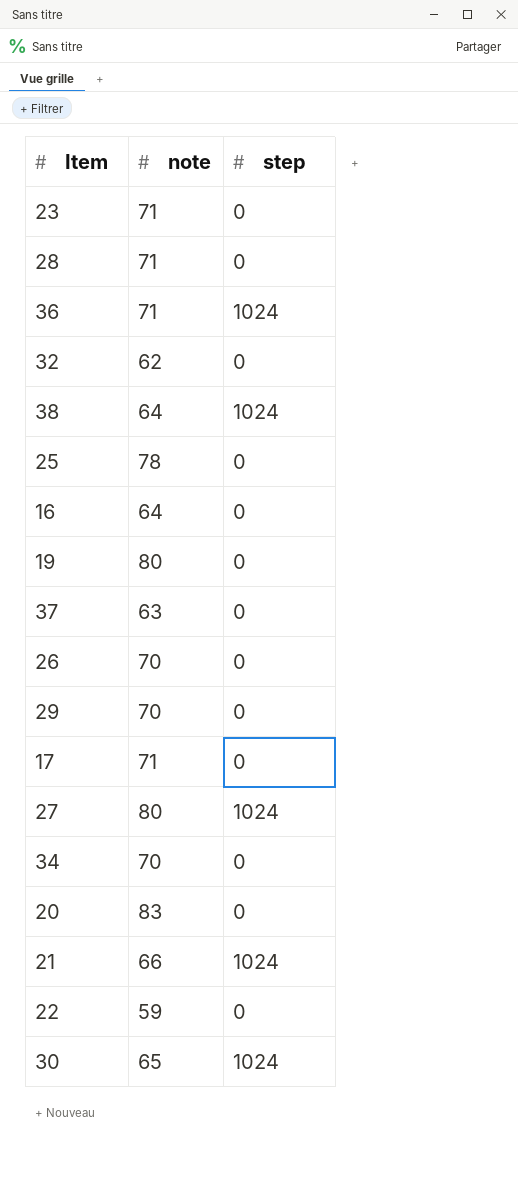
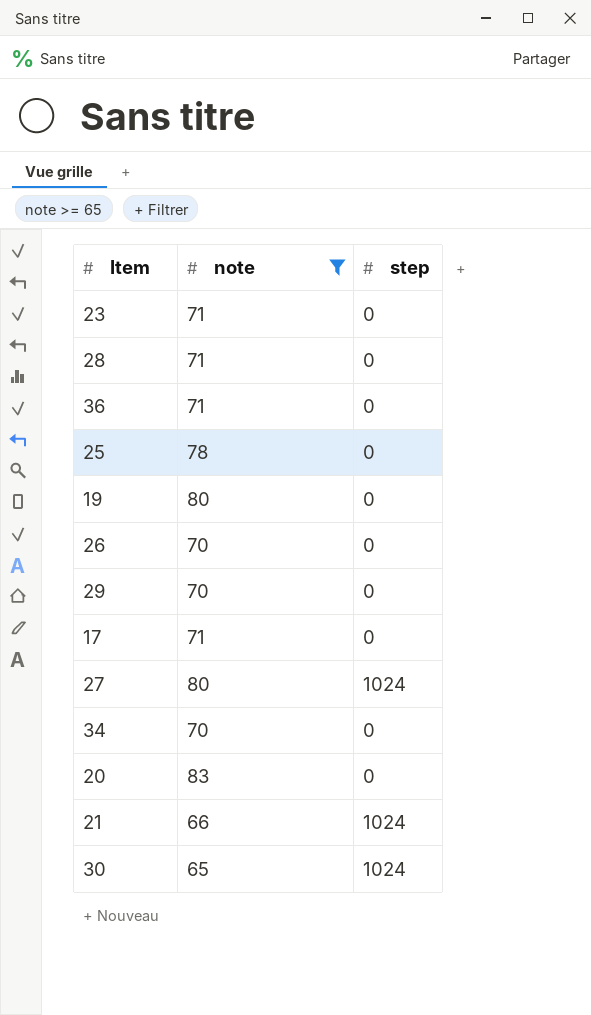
filter: none -> note >= 65
36 | step: 1024 -> 0

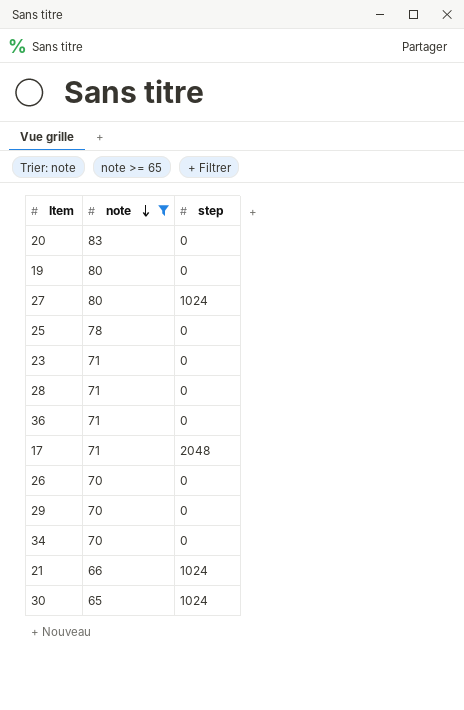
row order: none -> note descending
17 | step: 0 -> 2048

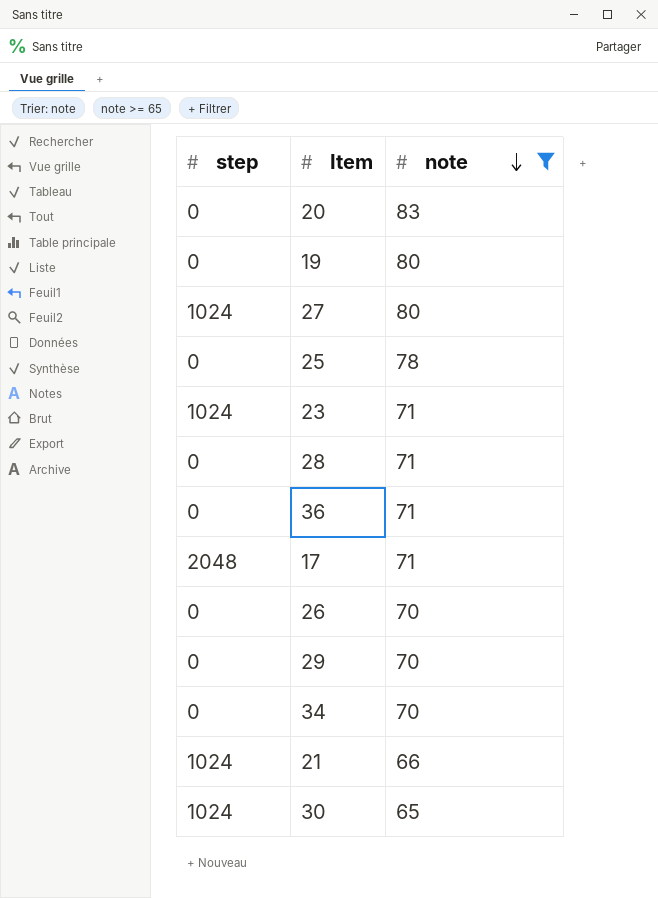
column step | position: 3 -> 1
23 | step: 0 -> 1024

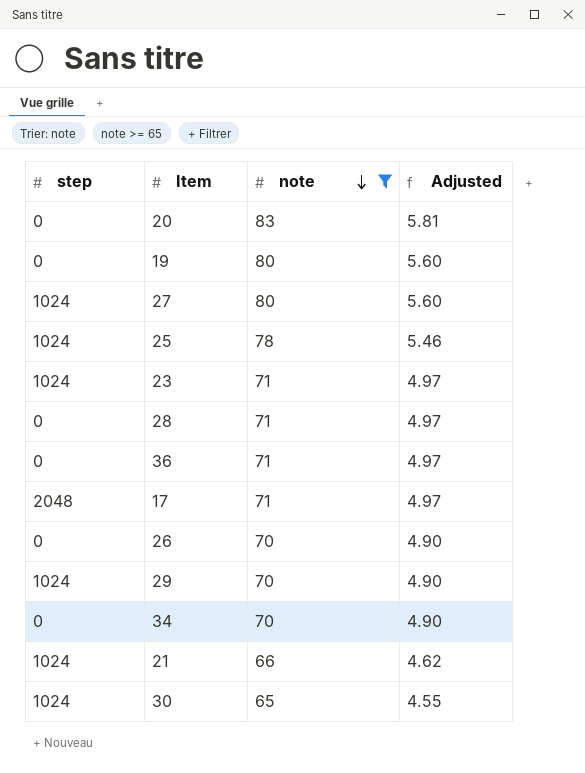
column Adjusted | formula: none -> [note] * 0.07
25 | step: 0 -> 1024
29 | step: 0 -> 1024

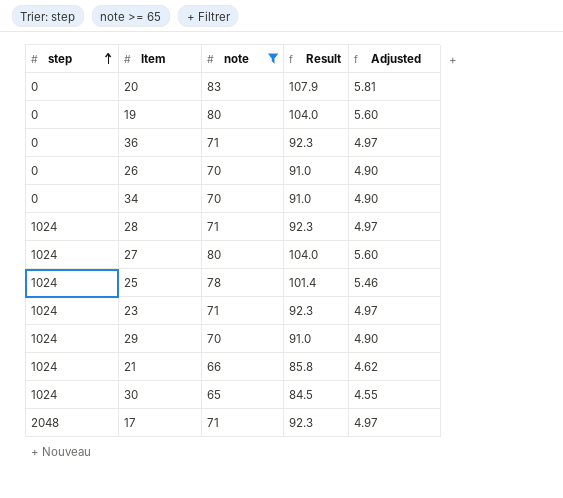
row order: note descending -> step ascending
column Result | formula: none -> [note] * 1.3
28 | step: 0 -> 1024

